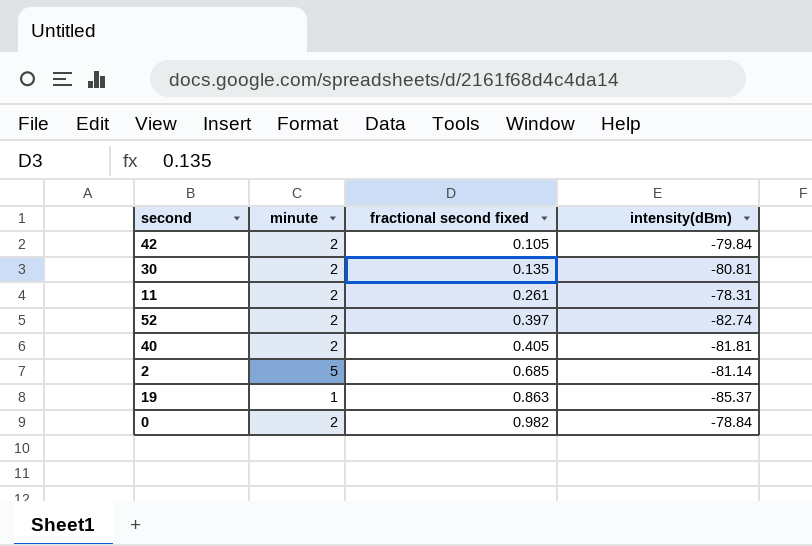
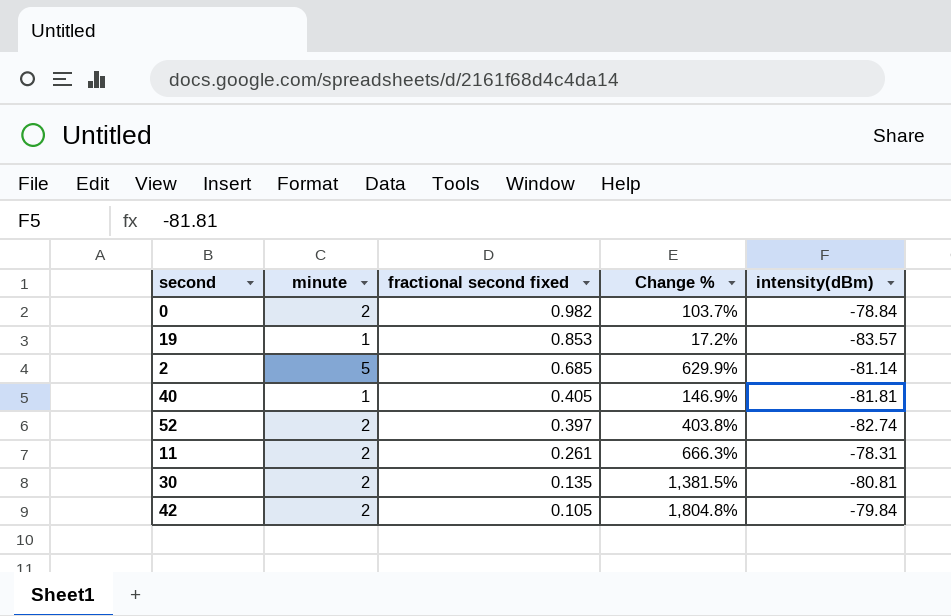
row order: fractional second fixed ascending -> fractional second fixed descending
column Change % | formula: none -> ([minute] - [fractional second fixed]) / [fractional second fixed]
19 | fractional second fixed: 0.863 -> 0.853
19 | intensity(dBm): -85.37 -> -83.57
40 | minute: 2 -> 1

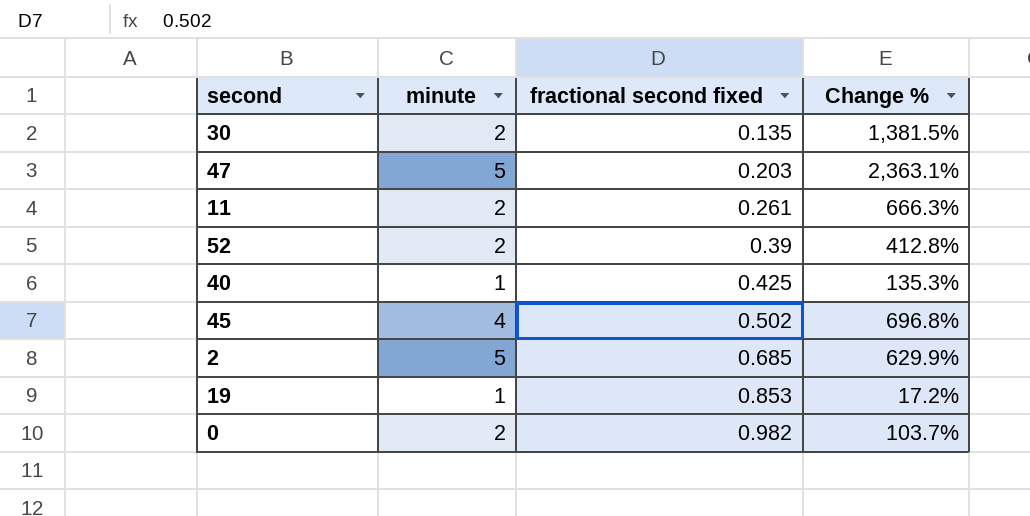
row order: fractional second fixed descending -> fractional second fixed ascending
column intensity(dBm) | position: 5 -> none
row 42: 2 | 0.105 | 1,804.8% | -79.84 -> none
row 47: none -> 5 | 0.203 | 2,363.1%
52 | fractional second fixed: 0.397 -> 0.39
52 | Change %: 403.8% -> 412.8%
40 | fractional second fixed: 0.405 -> 0.425
40 | Change %: 146.9% -> 135.3%
row 45: none -> 4 | 0.502 | 696.8%

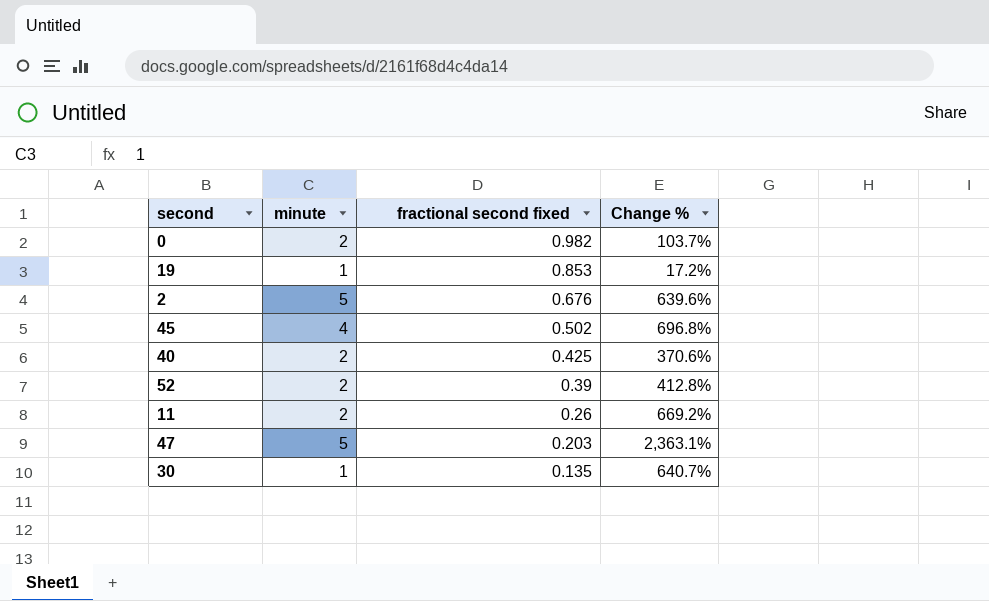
row order: fractional second fixed ascending -> fractional second fixed descending
2 | fractional second fixed: 0.685 -> 0.676
2 | Change %: 629.9% -> 639.6%
40 | minute: 1 -> 2
40 | Change %: 135.3% -> 370.6%
11 | fractional second fixed: 0.261 -> 0.26
11 | Change %: 666.3% -> 669.2%
30 | minute: 2 -> 1
30 | Change %: 1,381.5% -> 640.7%

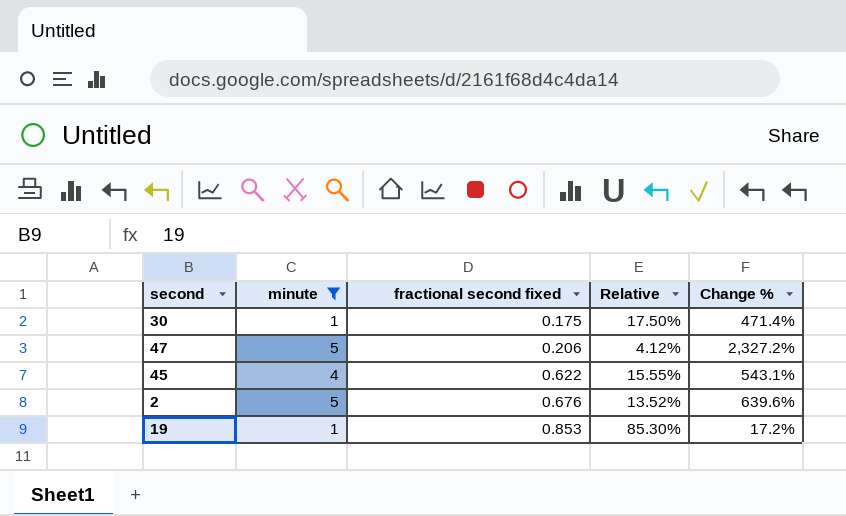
filter: none -> minute != 2
row order: fractional second fixed descending -> fractional second fixed ascending
column Relative | formula: none -> [fractional second fixed] / [minute]
30 | fractional second fixed: 0.135 -> 0.175
30 | Change %: 640.7% -> 471.4%
47 | fractional second fixed: 0.203 -> 0.206
47 | Change %: 2,363.1% -> 2,327.2%
45 | fractional second fixed: 0.502 -> 0.622
45 | Change %: 696.8% -> 543.1%

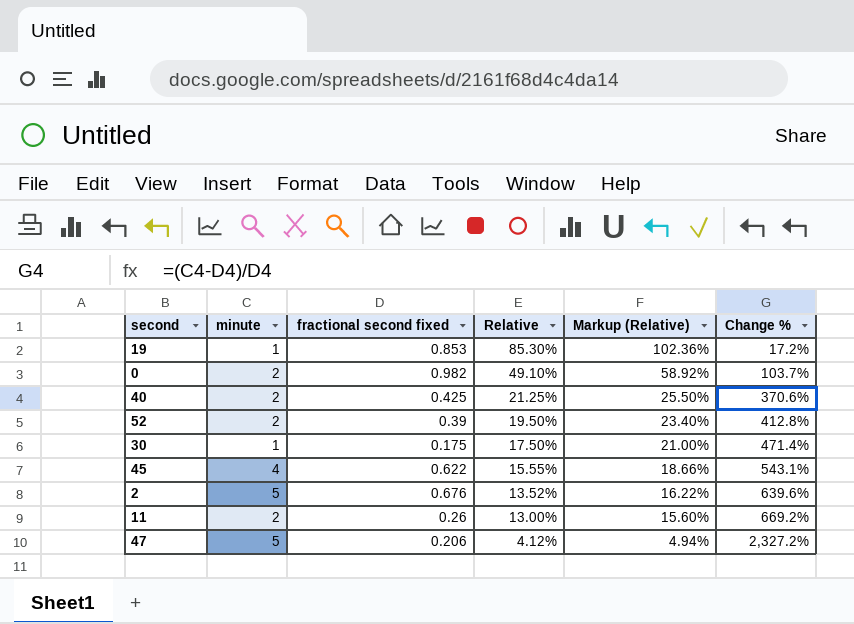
filter: minute != 2 -> none
row order: fractional second fixed ascending -> Relative descending
column Markup (Relative) | formula: none -> [Relative] * 1.2

